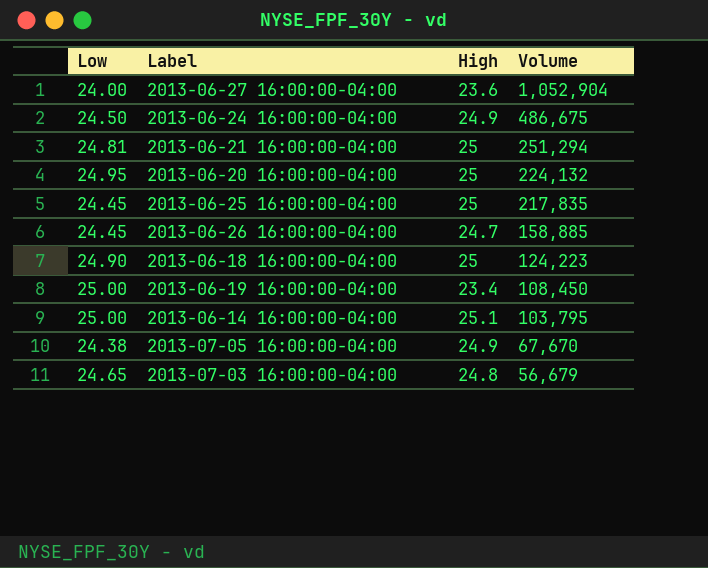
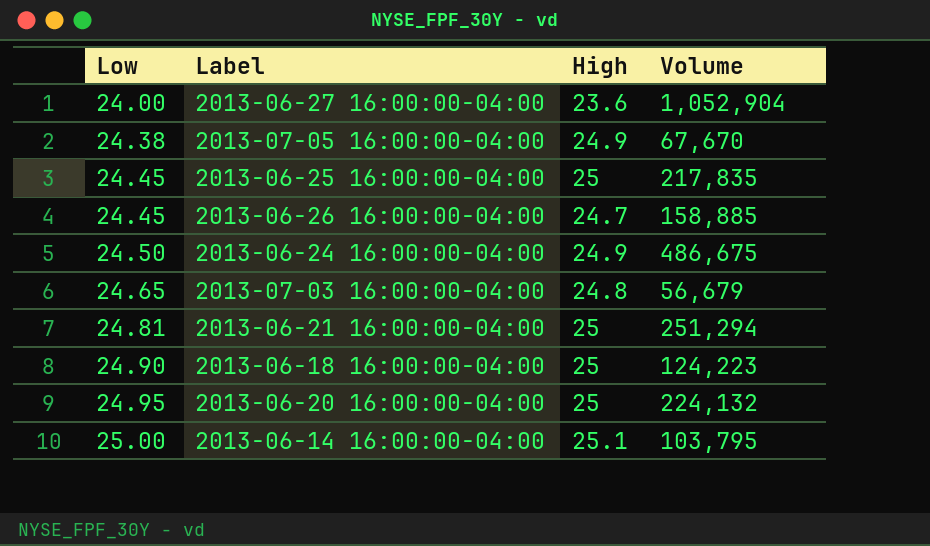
row order: Volume descending -> Low ascending
row 2013-06-19 16:00:00-04:00: 25.00 | 23.4 | 108,450 -> none

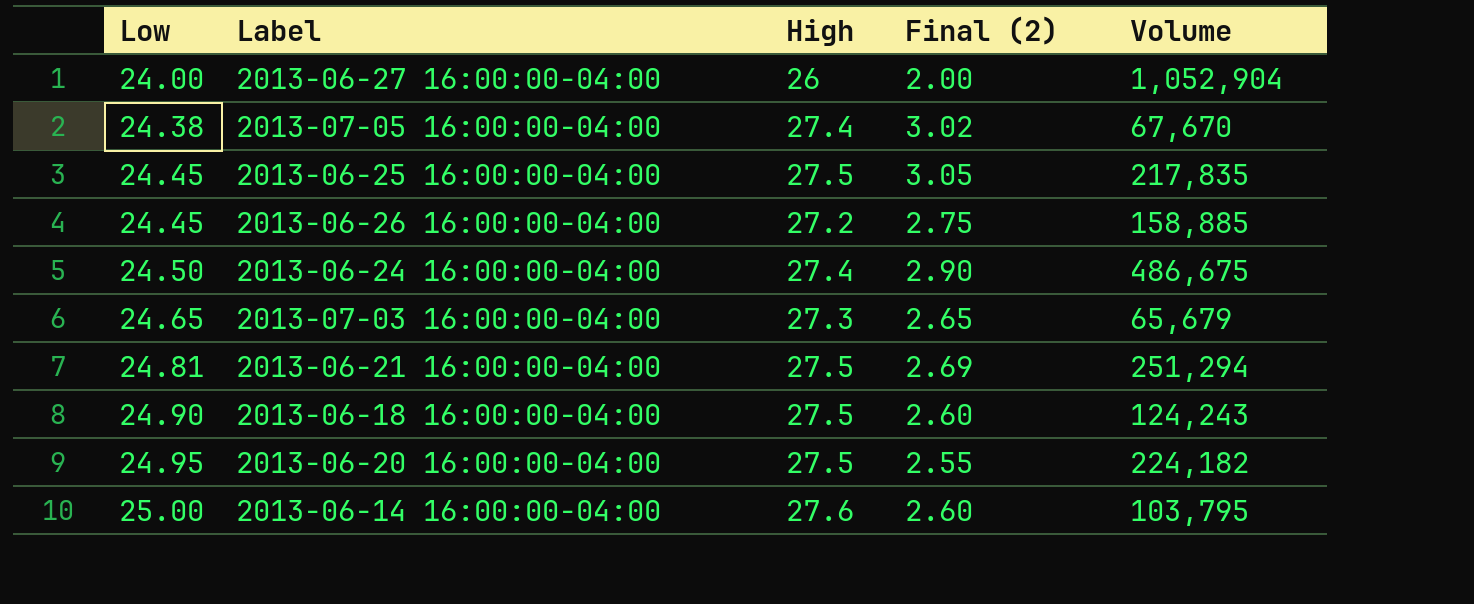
column Final (2) | formula: none -> [High] - [Low]
2013-06-27 16:00:00-04:00 | High: 23.6 -> 26
2013-07-05 16:00:00-04:00 | High: 24.9 -> 27.4
2013-06-25 16:00:00-04:00 | High: 25 -> 27.5
2013-06-26 16:00:00-04:00 | High: 24.7 -> 27.2
2013-06-24 16:00:00-04:00 | High: 24.9 -> 27.4
2013-07-03 16:00:00-04:00 | High: 24.8 -> 27.3
2013-07-03 16:00:00-04:00 | Volume: 56,679 -> 65,679
2013-06-21 16:00:00-04:00 | High: 25 -> 27.5
2013-06-18 16:00:00-04:00 | High: 25 -> 27.5
2013-06-18 16:00:00-04:00 | Volume: 124,223 -> 124,243
2013-06-20 16:00:00-04:00 | High: 25 -> 27.5
2013-06-20 16:00:00-04:00 | Volume: 224,132 -> 224,182
2013-06-14 16:00:00-04:00 | High: 25.1 -> 27.6

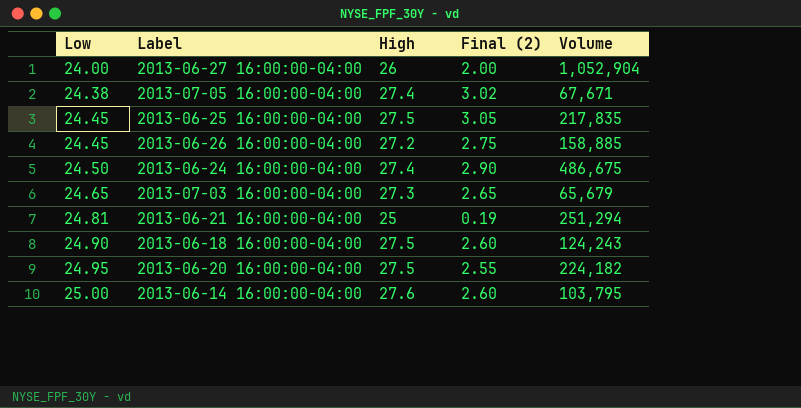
2013-07-05 16:00:00-04:00 | Volume: 67,670 -> 67,671
2013-06-21 16:00:00-04:00 | High: 27.5 -> 25
2013-06-21 16:00:00-04:00 | Final (2): 2.69 -> 0.19

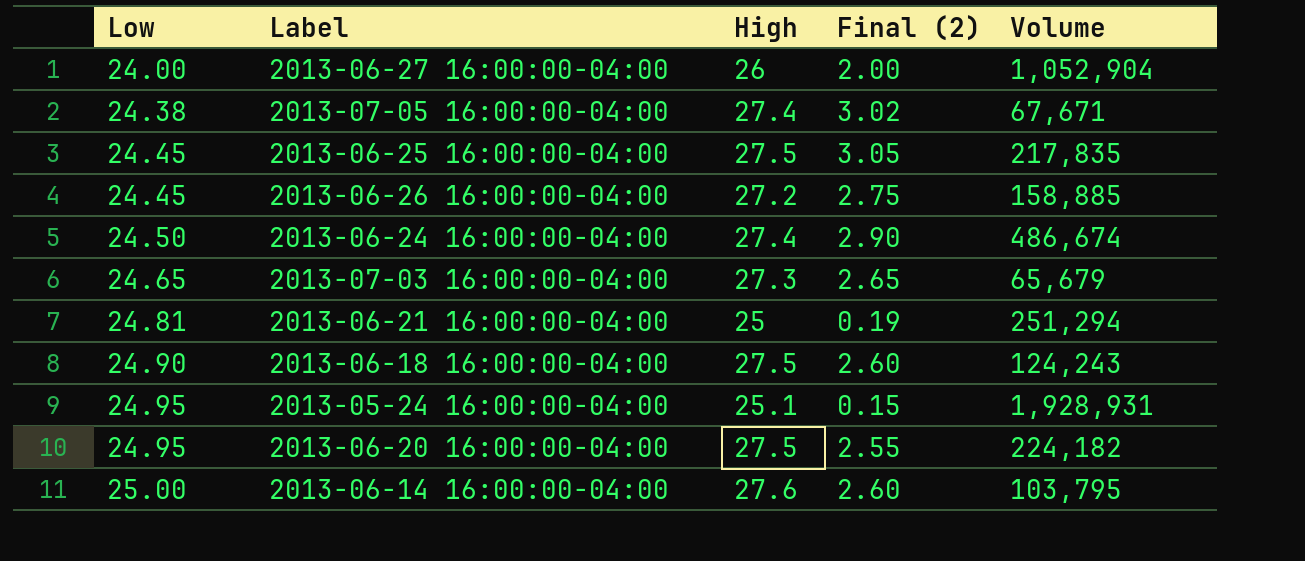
2013-06-24 16:00:00-04:00 | Volume: 486,675 -> 486,674
row 2013-05-24 16:00:00-04:00: none -> 24.95 | 25.1 | 0.15 | 1,928,931

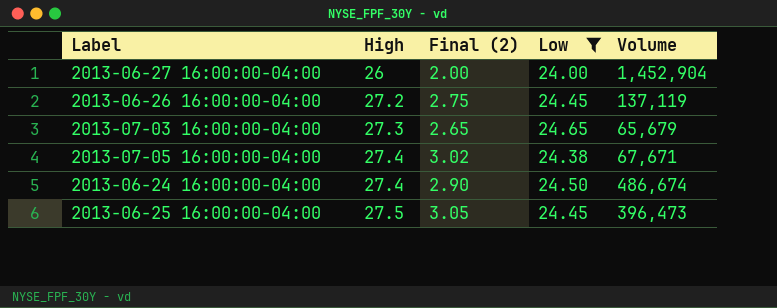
filter: none -> Low <= 24.65
row order: Low ascending -> High ascending
column Low | position: 1 -> 4
2013-06-27 16:00:00-04:00 | Volume: 1,052,904 -> 1,452,904
2013-06-26 16:00:00-04:00 | Volume: 158,885 -> 137,119
2013-06-25 16:00:00-04:00 | Volume: 217,835 -> 396,473

